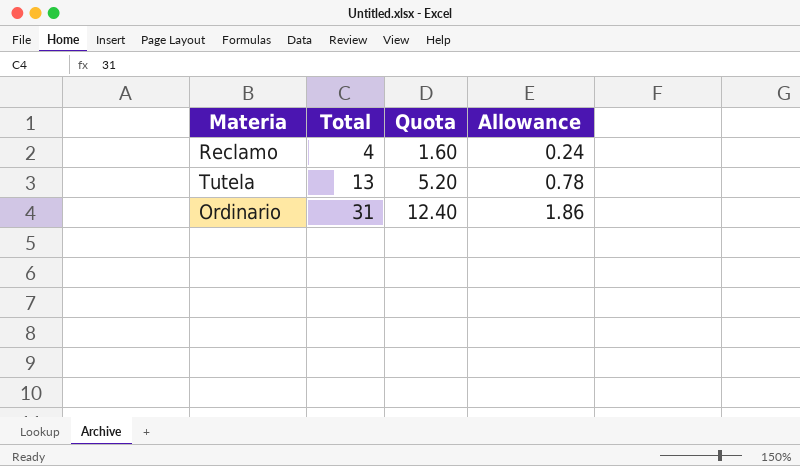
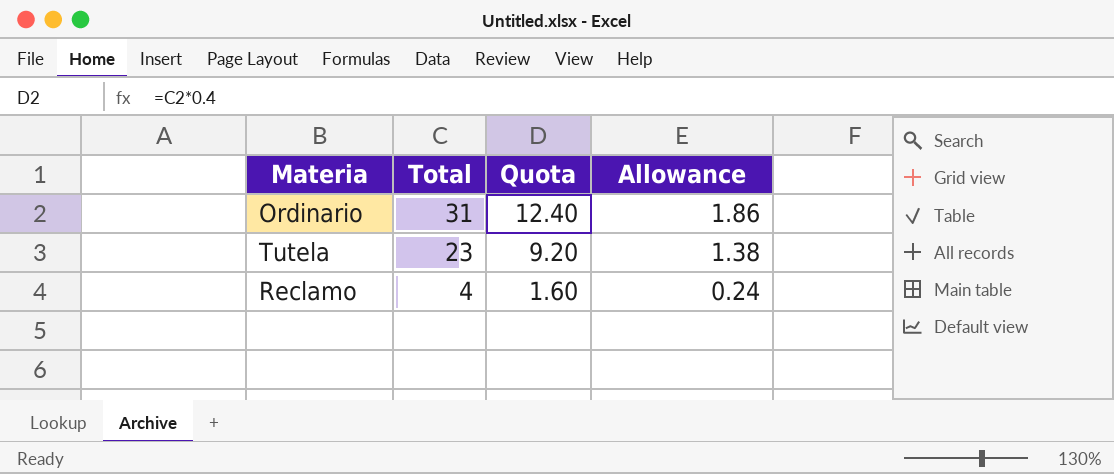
row order: Total ascending -> Total descending
Tutela | Total: 13 -> 23
Tutela | Quota: 5.20 -> 9.20
Tutela | Allowance: 0.78 -> 1.38

